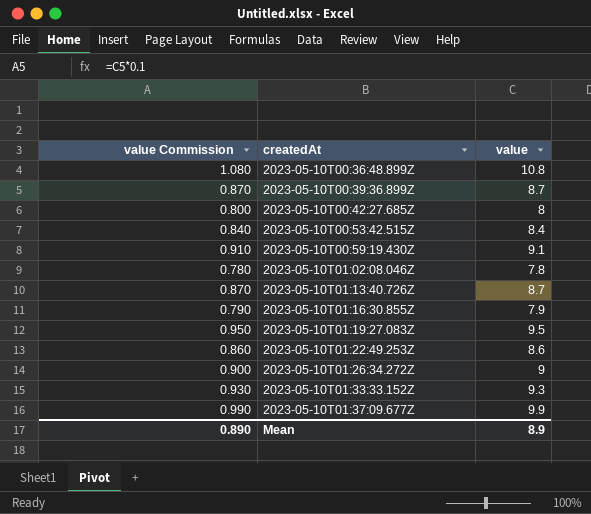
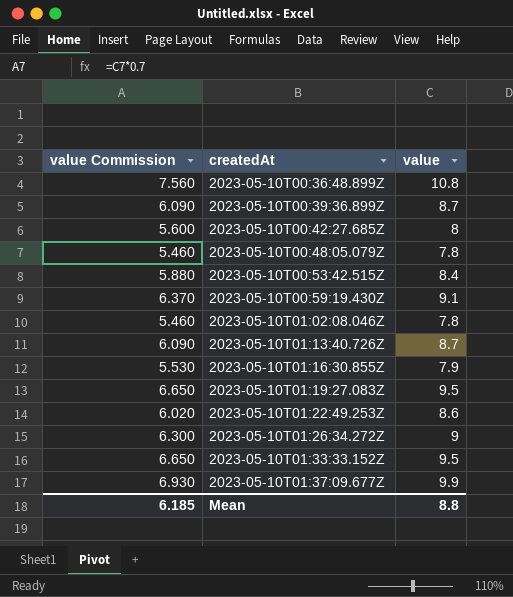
column value Commission | formula: [value] * 0.1 -> [value] * 0.7
row 2023-05-10T00:48:05.079Z: none -> 5.460 | 7.8
2023-05-10T01:33:33.152Z | value: 9.3 -> 9.5
Mean | value Commission: 0.890 -> 6.185
Mean | value: 8.9 -> 8.8

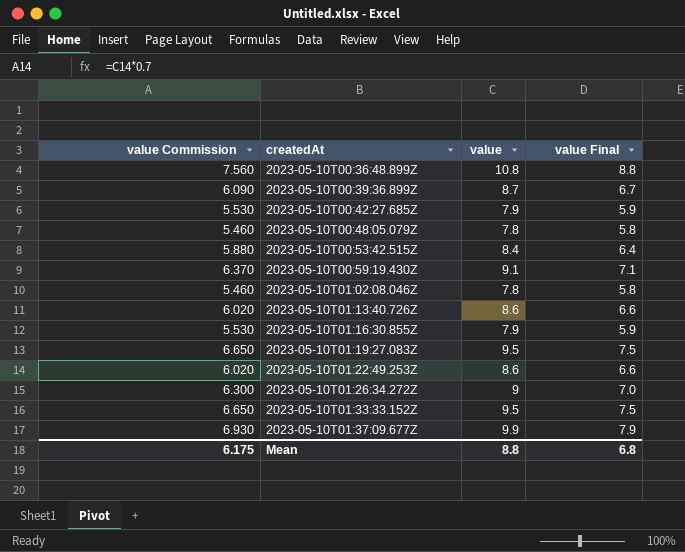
column value Final | formula: none -> [value] - 2
2023-05-10T00:42:27.685Z | value Commission: 5.600 -> 5.530
2023-05-10T00:42:27.685Z | value: 8 -> 7.9
2023-05-10T01:13:40.726Z | value Commission: 6.090 -> 6.020
2023-05-10T01:13:40.726Z | value: 8.7 -> 8.6
Mean | value Commission: 6.185 -> 6.175

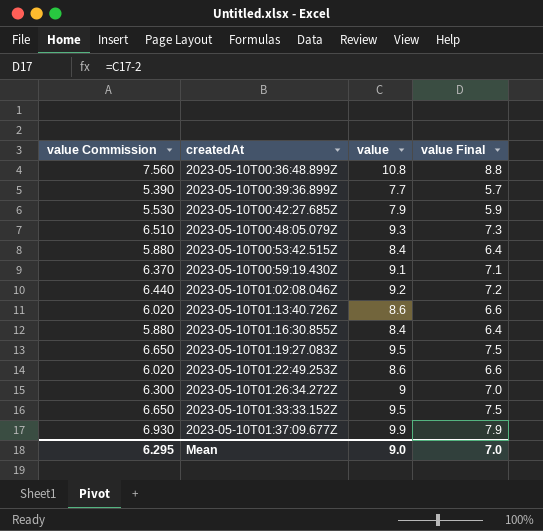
2023-05-10T00:39:36.899Z | value Commission: 6.090 -> 5.390
2023-05-10T00:39:36.899Z | value: 8.7 -> 7.7
2023-05-10T00:39:36.899Z | value Final: 6.7 -> 5.7
2023-05-10T00:48:05.079Z | value Commission: 5.460 -> 6.510
2023-05-10T00:48:05.079Z | value: 7.8 -> 9.3
2023-05-10T00:48:05.079Z | value Final: 5.8 -> 7.3
2023-05-10T01:02:08.046Z | value Commission: 5.460 -> 6.440
2023-05-10T01:02:08.046Z | value: 7.8 -> 9.2
2023-05-10T01:02:08.046Z | value Final: 5.8 -> 7.2
2023-05-10T01:16:30.855Z | value Commission: 5.530 -> 5.880
2023-05-10T01:16:30.855Z | value: 7.9 -> 8.4
2023-05-10T01:16:30.855Z | value Final: 5.9 -> 6.4
Mean | value Commission: 6.175 -> 6.295
Mean | value: 8.8 -> 9.0
Mean | value Final: 6.8 -> 7.0

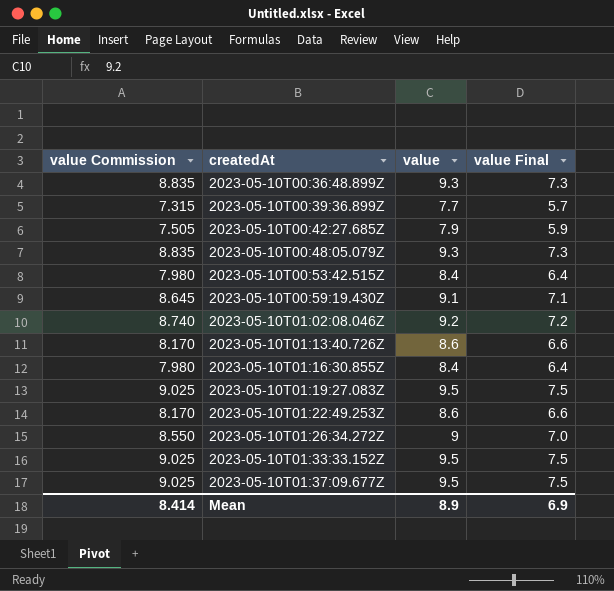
column value Commission | formula: [value] * 0.7 -> [value] * 0.95
2023-05-10T00:36:48.899Z | value: 10.8 -> 9.3
2023-05-10T00:36:48.899Z | value Final: 8.8 -> 7.3
2023-05-10T01:37:09.677Z | value: 9.9 -> 9.5
2023-05-10T01:37:09.677Z | value Final: 7.9 -> 7.5
Mean | value Commission: 6.295 -> 8.414
Mean | value: 9.0 -> 8.9
Mean | value Final: 7.0 -> 6.9

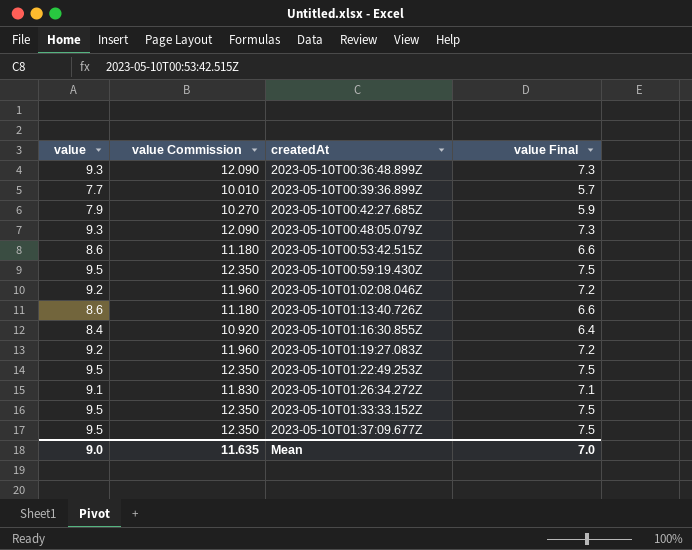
column value | position: 3 -> 1
column value Commission | formula: [value] * 0.95 -> [value] * 1.3
2023-05-10T00:53:42.515Z | value: 8.4 -> 8.6
2023-05-10T00:53:42.515Z | value Final: 6.4 -> 6.6
2023-05-10T00:59:19.430Z | value: 9.1 -> 9.5
2023-05-10T00:59:19.430Z | value Final: 7.1 -> 7.5
2023-05-10T01:19:27.083Z | value: 9.5 -> 9.2
2023-05-10T01:19:27.083Z | value Final: 7.5 -> 7.2
2023-05-10T01:22:49.253Z | value: 8.6 -> 9.5
2023-05-10T01:22:49.253Z | value Final: 6.6 -> 7.5
2023-05-10T01:26:34.272Z | value: 9 -> 9.1
2023-05-10T01:26:34.272Z | value Final: 7.0 -> 7.1
Mean | value: 8.9 -> 9.0
Mean | value Commission: 8.414 -> 11.635
Mean | value Final: 6.9 -> 7.0

